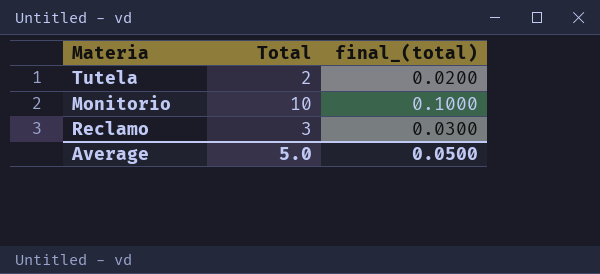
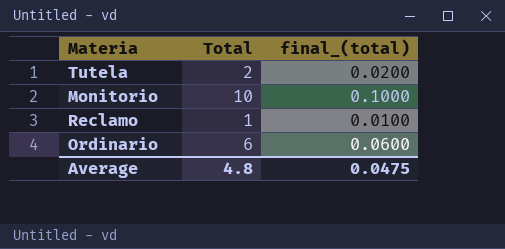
Reclamo | Total: 3 -> 1
Reclamo | final_(total): 0.0300 -> 0.0100
row Ordinario: none -> 6 | 0.0600
Average | Total: 5.0 -> 4.8
Average | final_(total): 0.0500 -> 0.0475

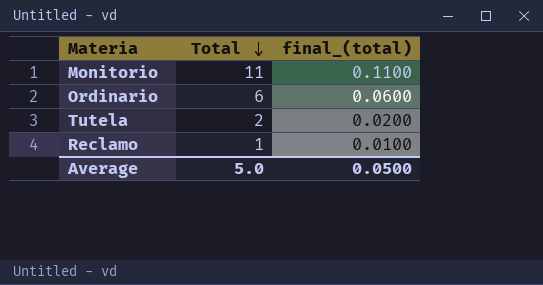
row order: none -> Total descending
Monitorio | Total: 10 -> 11
Monitorio | final_(total): 0.1000 -> 0.1100
Average | Total: 4.8 -> 5.0
Average | final_(total): 0.0475 -> 0.0500

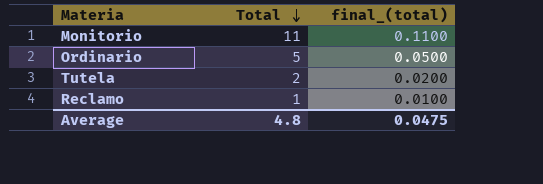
Ordinario | Total: 6 -> 5
Ordinario | final_(total): 0.0600 -> 0.0500
Average | Total: 5.0 -> 4.8
Average | final_(total): 0.0500 -> 0.0475

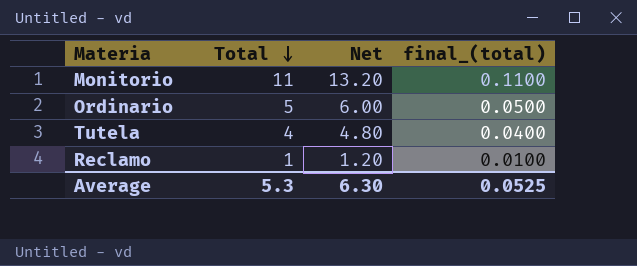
column Net | formula: none -> [Total] * 1.2
Tutela | Total: 2 -> 4
Tutela | final_(total): 0.0200 -> 0.0400
Average | Total: 4.8 -> 5.3
Average | final_(total): 0.0475 -> 0.0525

